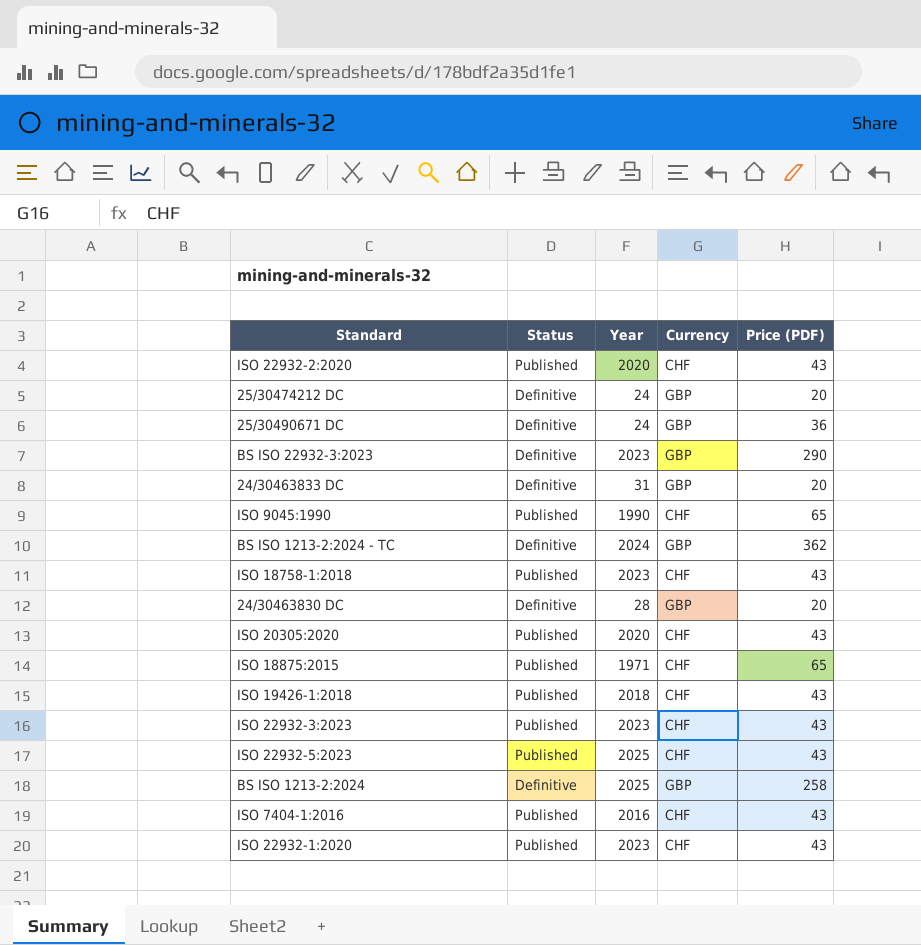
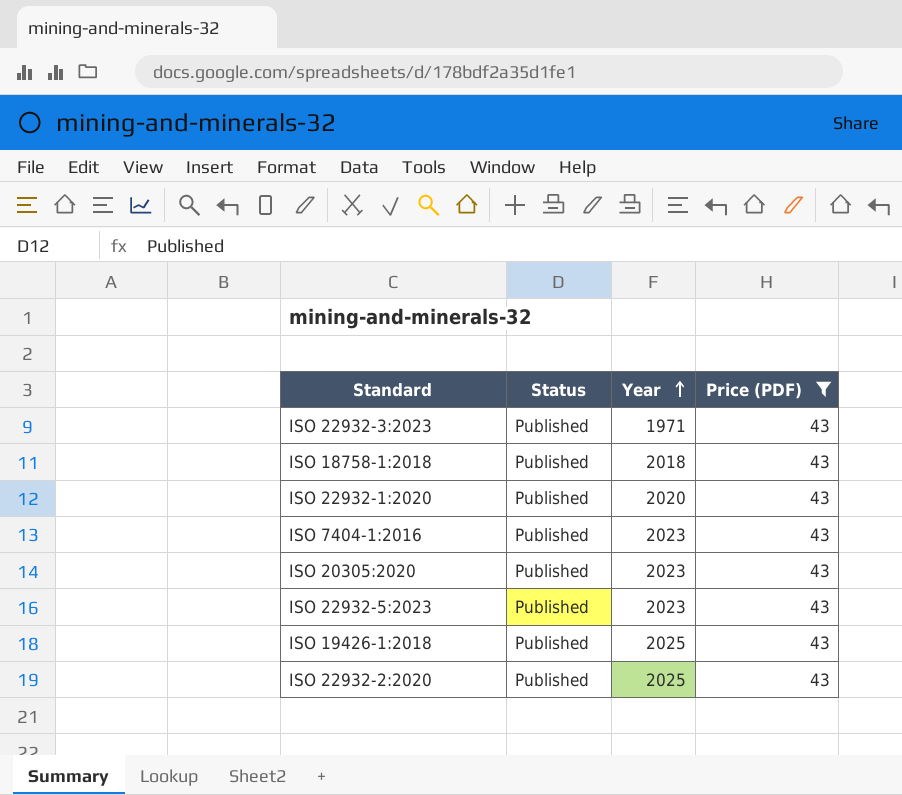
filter: none -> Price (PDF) = 43
row order: none -> Year ascending
column Currency | position: 4 -> none
ISO 22932-3:2023 | Year: 2023 -> 1971
ISO 18758-1:2018 | Year: 2023 -> 2018
ISO 22932-1:2020 | Year: 2023 -> 2020
ISO 7404-1:2016 | Year: 2016 -> 2023
ISO 20305:2020 | Year: 2020 -> 2023
ISO 22932-5:2023 | Year: 2025 -> 2023
ISO 19426-1:2018 | Year: 2018 -> 2025
ISO 22932-2:2020 | Year: 2020 -> 2025

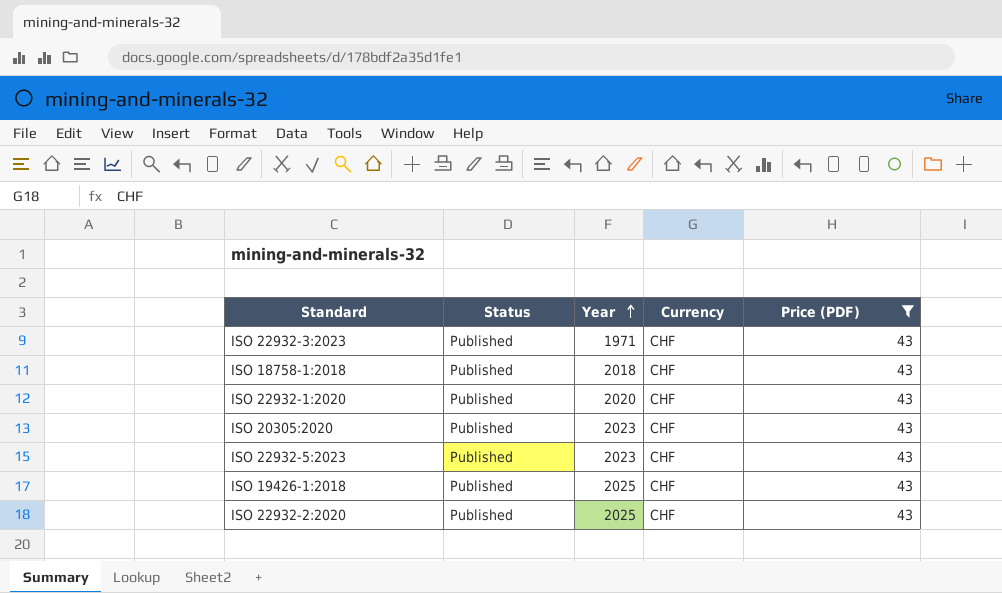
column Currency | position: none -> 4
row ISO 7404-1:2016: Published | 2023 | 43 -> none

